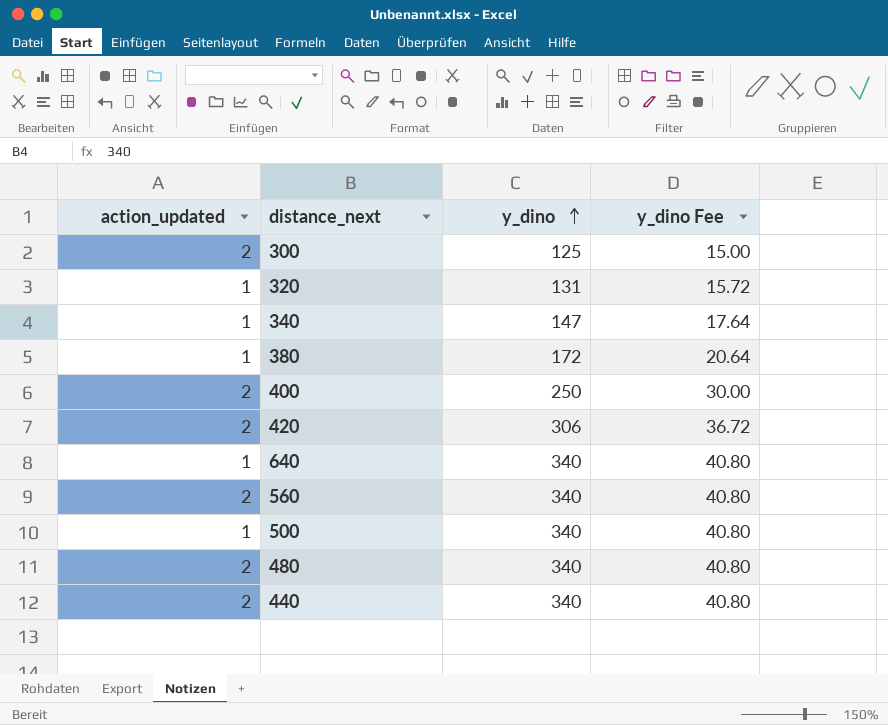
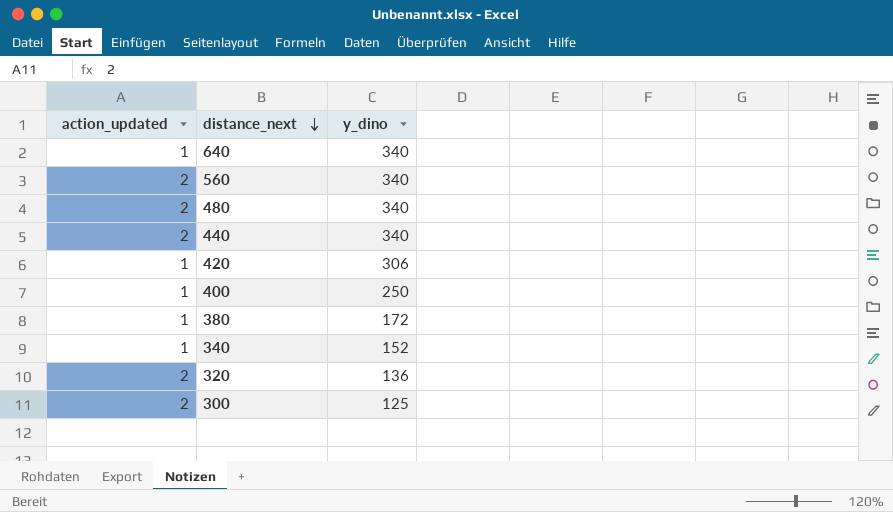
row order: y_dino ascending -> distance_next descending
column y_dino Fee | formula: [y_dino] * 0.12 -> none
row 500: 1 | 340 | 40.80 -> none
420 | action_updated: 2 -> 1
400 | action_updated: 2 -> 1
340 | y_dino: 147 -> 152
320 | action_updated: 1 -> 2
320 | y_dino: 131 -> 136

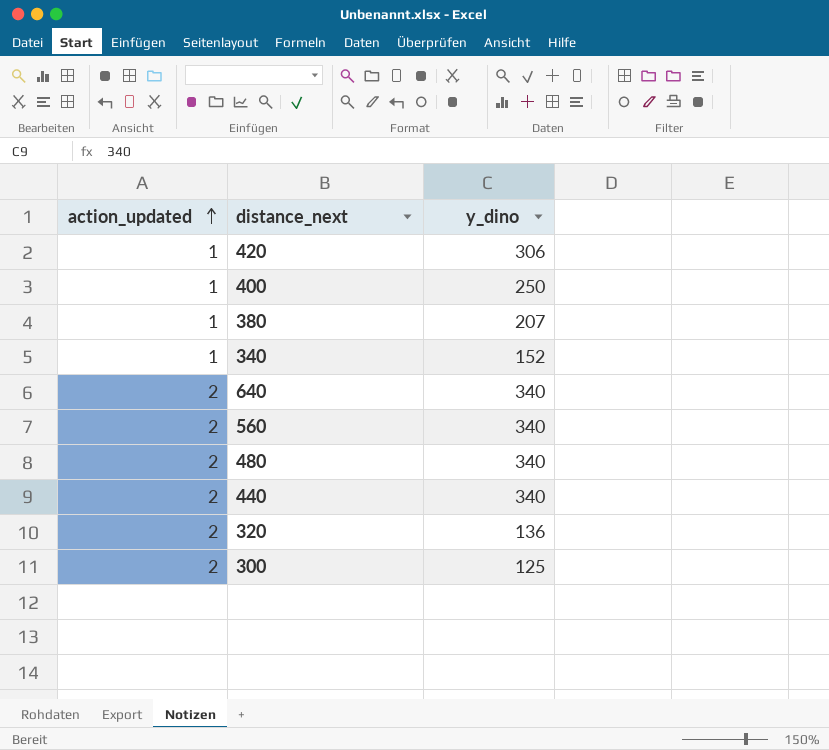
row order: distance_next descending -> action_updated ascending
380 | y_dino: 172 -> 207
640 | action_updated: 1 -> 2

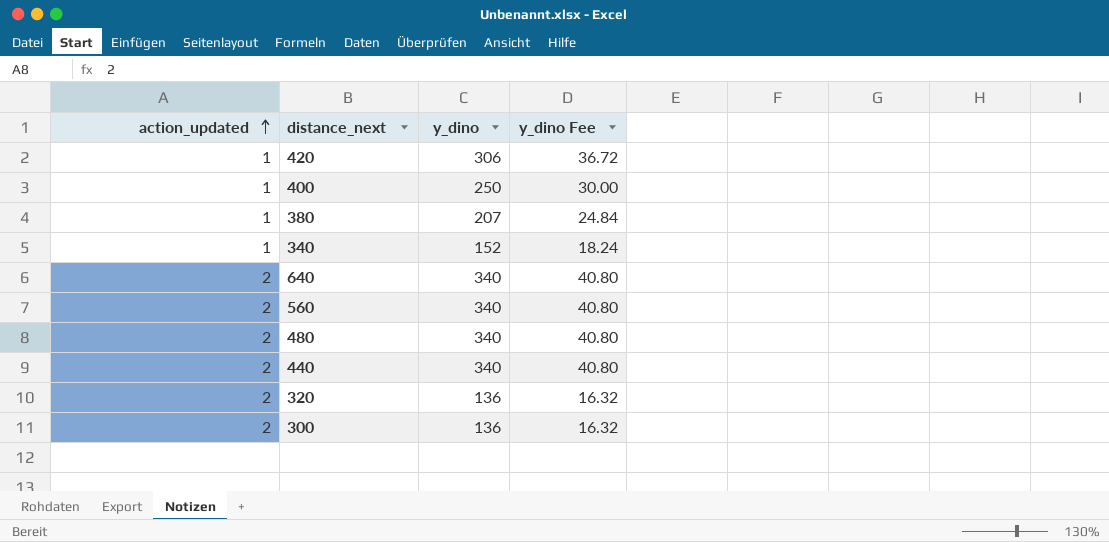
column y_dino Fee | formula: none -> [y_dino] * 0.12
300 | y_dino: 125 -> 136

